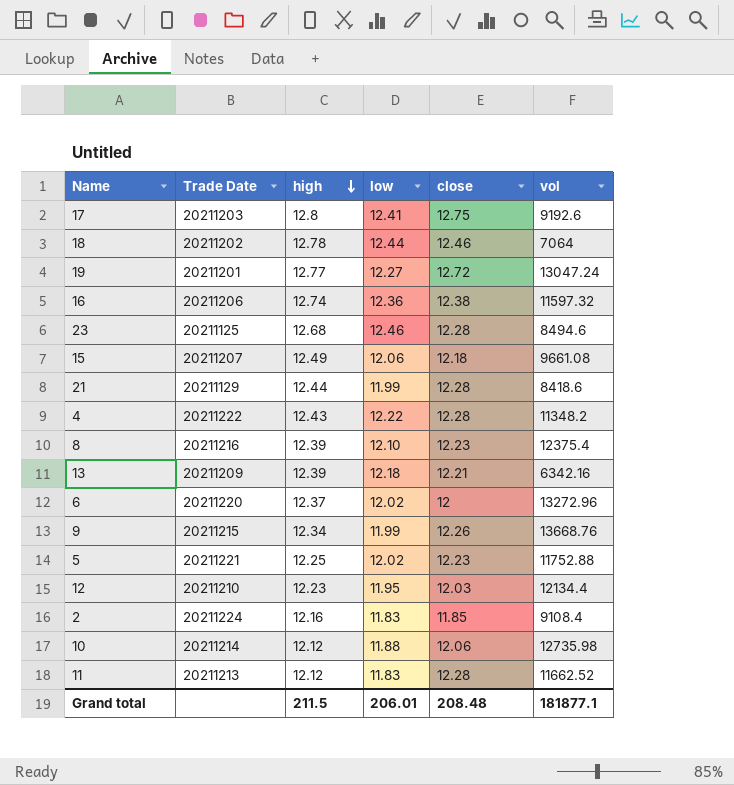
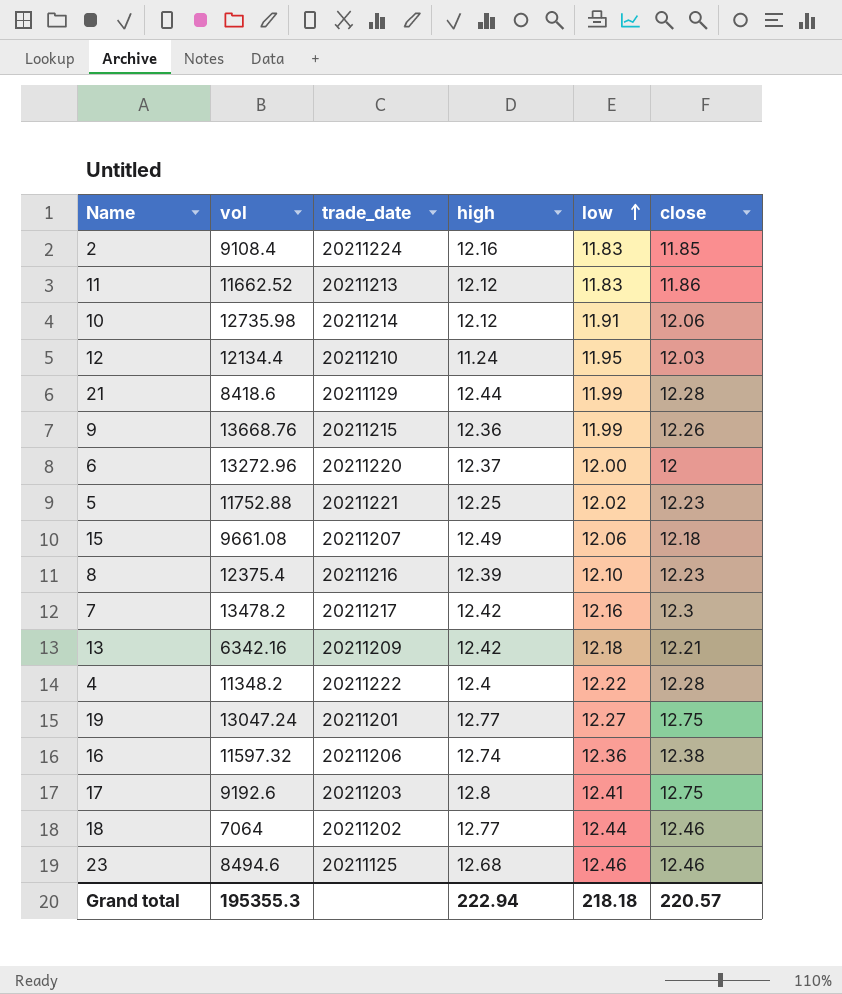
row order: high descending -> low ascending
column vol | position: 6 -> 2
column name: Trade Date -> trade_date
11 | close: 12.28 -> 11.86
10 | low: 11.88 -> 11.91
12 | high: 12.23 -> 11.24
9 | high: 12.34 -> 12.36
6 | low: 12.02 -> 12.00
row 7: none -> 13478.2 | 20211217 | 12.42 | 12.16 | 12.3
13 | high: 12.39 -> 12.42
4 | high: 12.43 -> 12.4
19 | close: 12.72 -> 12.75
18 | high: 12.78 -> 12.77
23 | close: 12.28 -> 12.46
Grand total | vol: 181877.1 -> 195355.3
Grand total | high: 211.5 -> 222.94
Grand total | low: 206.01 -> 218.18
Grand total | close: 208.48 -> 220.57

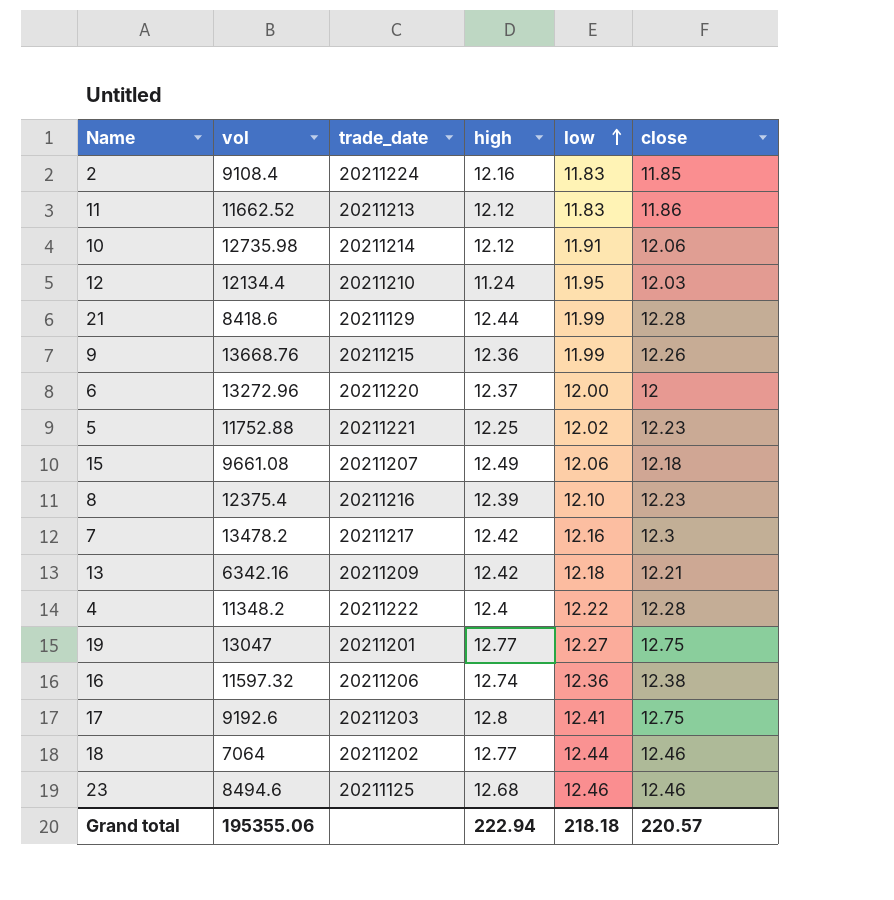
19 | vol: 13047.24 -> 13047
Grand total | vol: 195355.3 -> 195355.06

